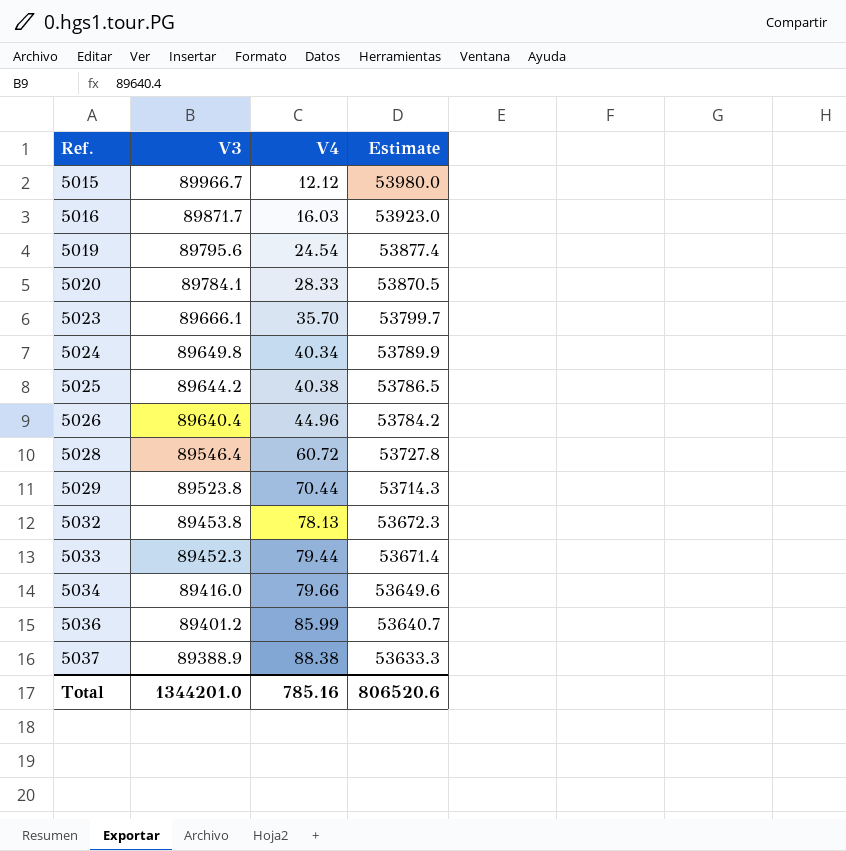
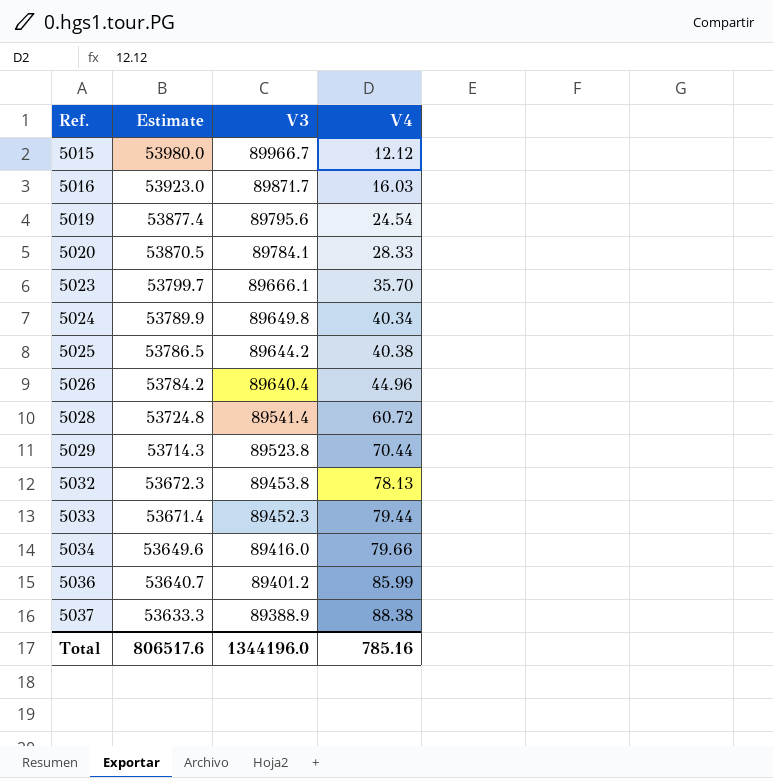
column Estimate | position: 4 -> 2
5028 | Estimate: 53727.8 -> 53724.8
5028 | V3: 89546.4 -> 89541.4
Total | Estimate: 806520.6 -> 806517.6
Total | V3: 1344201.0 -> 1344196.0

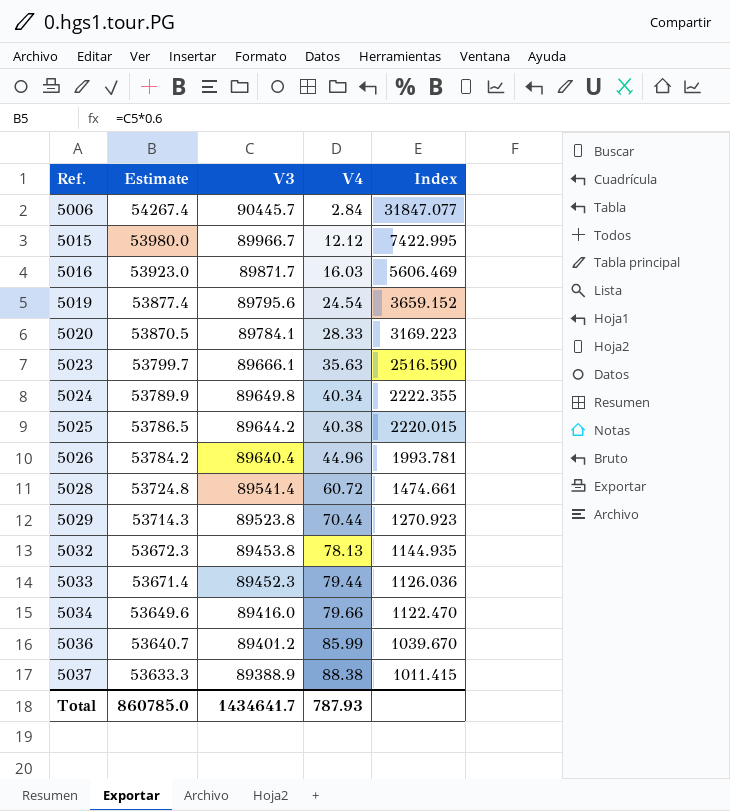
column Index | formula: none -> [V3] / [V4]
row 5006: none -> 54267.4 | 90445.7 | 2.84 | 31847.077
5023 | V4: 35.70 -> 35.63
Total | Estimate: 806517.6 -> 860785.0
Total | V3: 1344196.0 -> 1434641.7
Total | V4: 785.16 -> 787.93

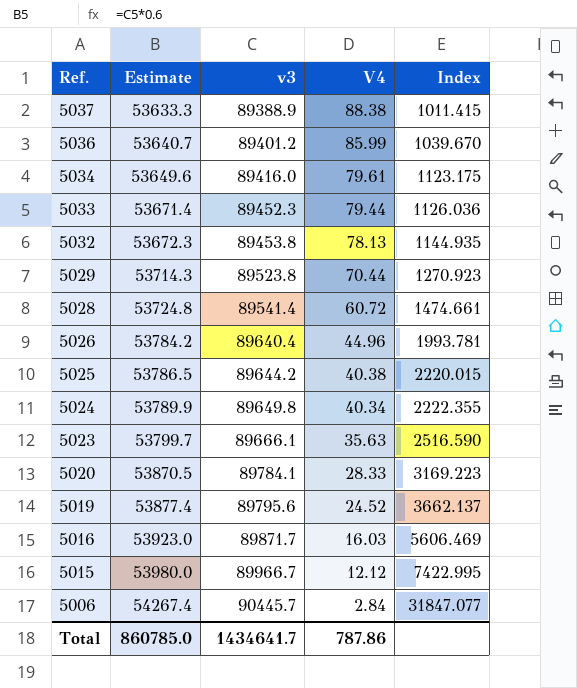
row order: Ref. ascending -> Ref. descending
column name: V3 -> v3
5034 | V4: 79.66 -> 79.61
5034 | Index: 1122.470 -> 1123.175
5019 | V4: 24.54 -> 24.52
5019 | Index: 3659.152 -> 3662.137
Total | V4: 787.93 -> 787.86

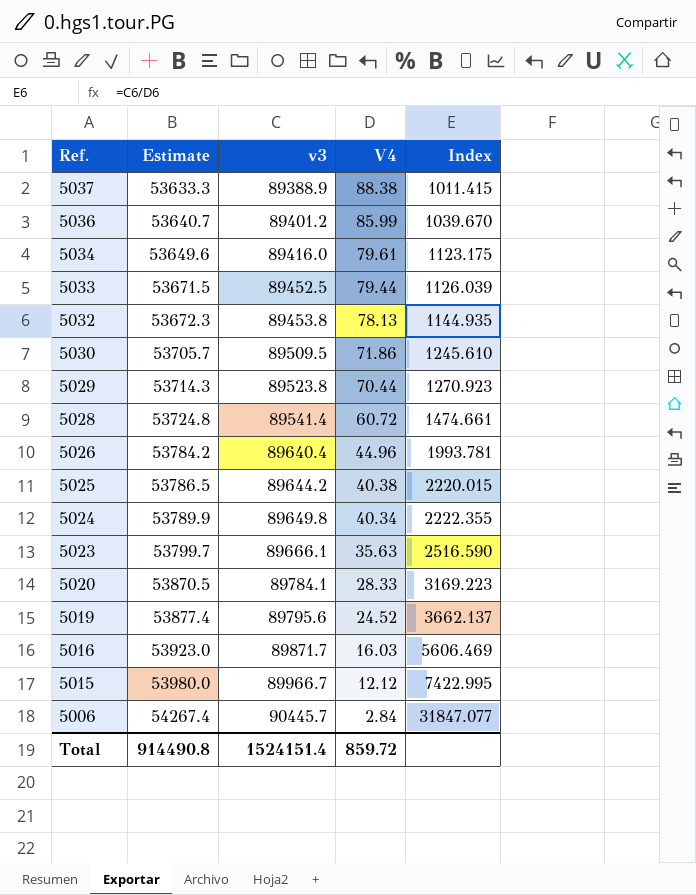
5033 | Estimate: 53671.4 -> 53671.5
5033 | v3: 89452.3 -> 89452.5
5033 | Index: 1126.036 -> 1126.039
row 5030: none -> 53705.7 | 89509.5 | 71.86 | 1245.610
Total | Estimate: 860785.0 -> 914490.8
Total | v3: 1434641.7 -> 1524151.4
Total | V4: 787.86 -> 859.72

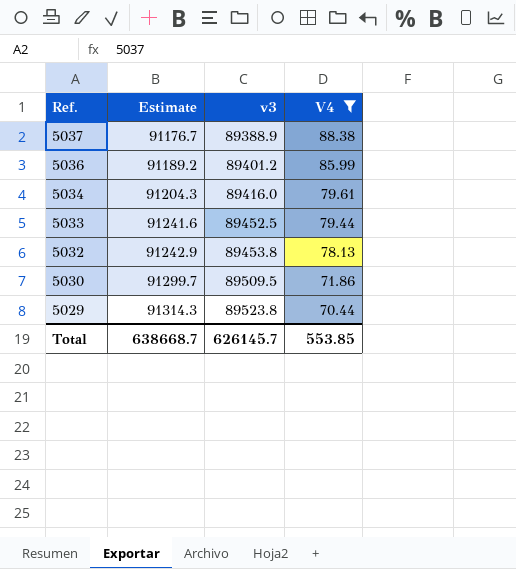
filter: none -> V4 >= 70.44
column Index | formula: [v3] / [V4] -> none
column Estimate | formula: [v3] * 0.6 -> [v3] * 1.02
Total | Estimate: 914490.8 -> 638668.7
Total | v3: 1524151.4 -> 626145.7
Total | V4: 859.72 -> 553.85

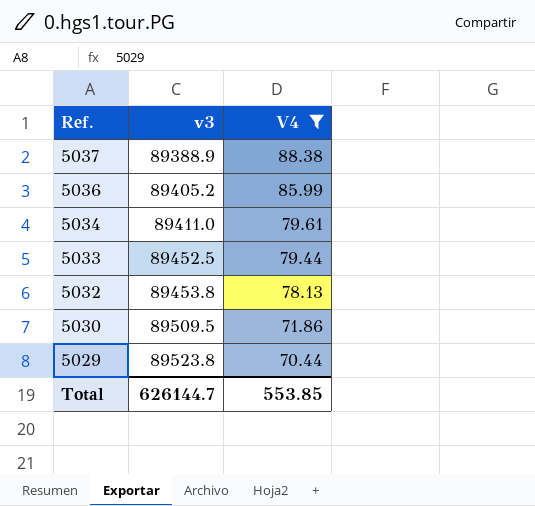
column Estimate | formula: [v3] * 1.02 -> none
5036 | v3: 89401.2 -> 89405.2
5034 | v3: 89416.0 -> 89411.0
Total | v3: 626145.7 -> 626144.7

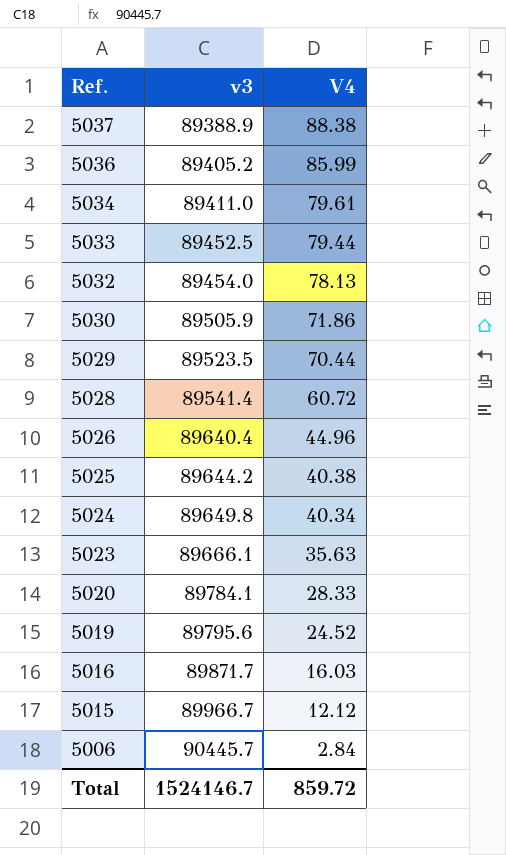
filter: V4 >= 70.44 -> none
5032 | v3: 89453.8 -> 89454.0
5030 | v3: 89509.5 -> 89505.9
5029 | v3: 89523.8 -> 89523.5
Total | v3: 626144.7 -> 1524146.7
Total | V4: 553.85 -> 859.72

